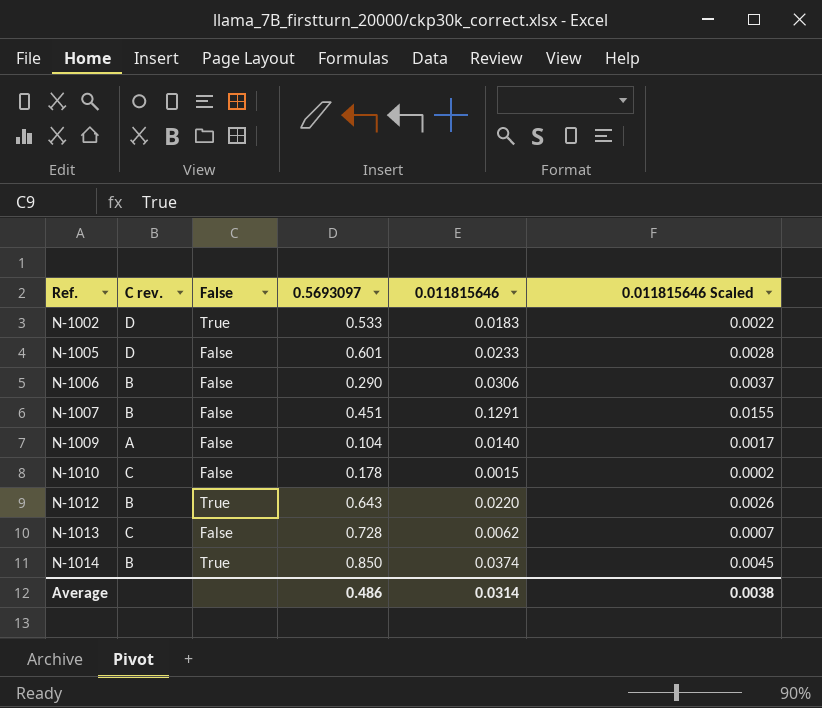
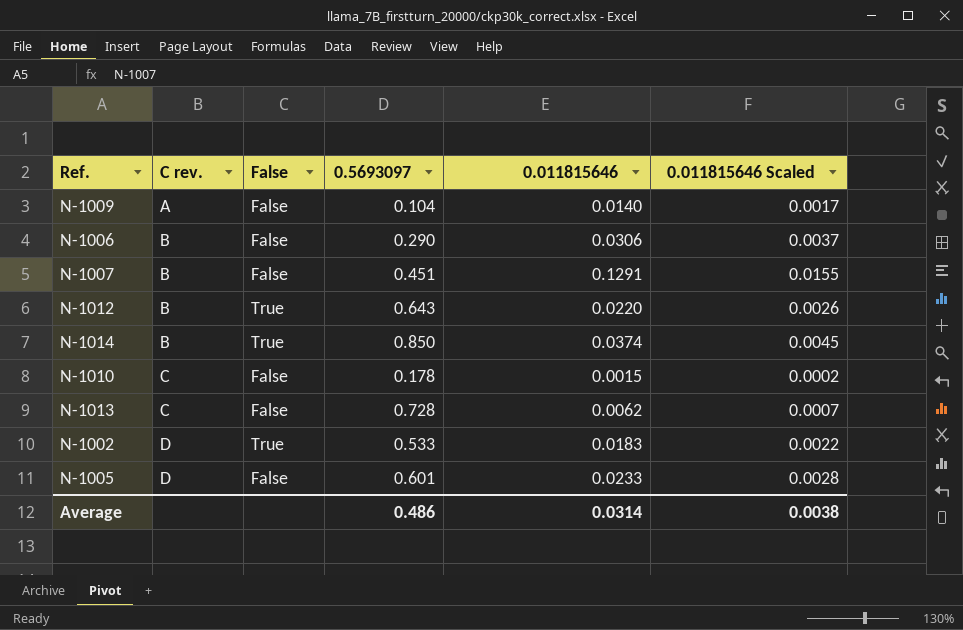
row order: Ref. ascending -> C rev. ascending

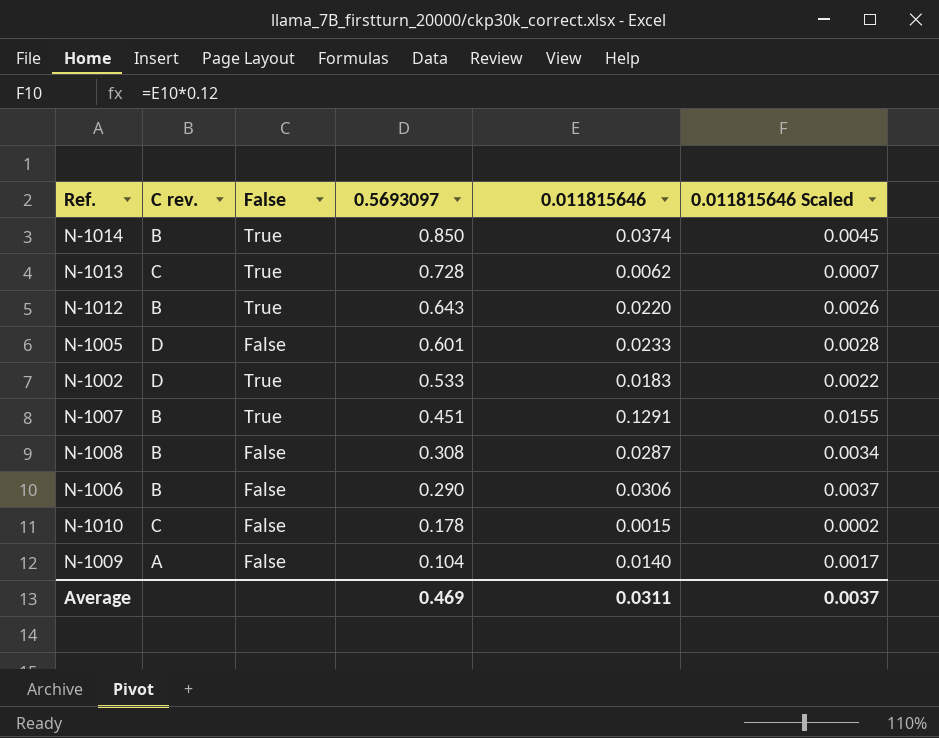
row order: C rev. ascending -> 0.5693097 descending
N-1013 | False: False -> True
N-1007 | False: False -> True
row N-1008: none -> B | False | 0.308 | 0.0287 | 0.0034
Average | 0.5693097: 0.486 -> 0.469
Average | 0.011815646: 0.0314 -> 0.0311
Average | 0.011815646 Scaled: 0.0038 -> 0.0037

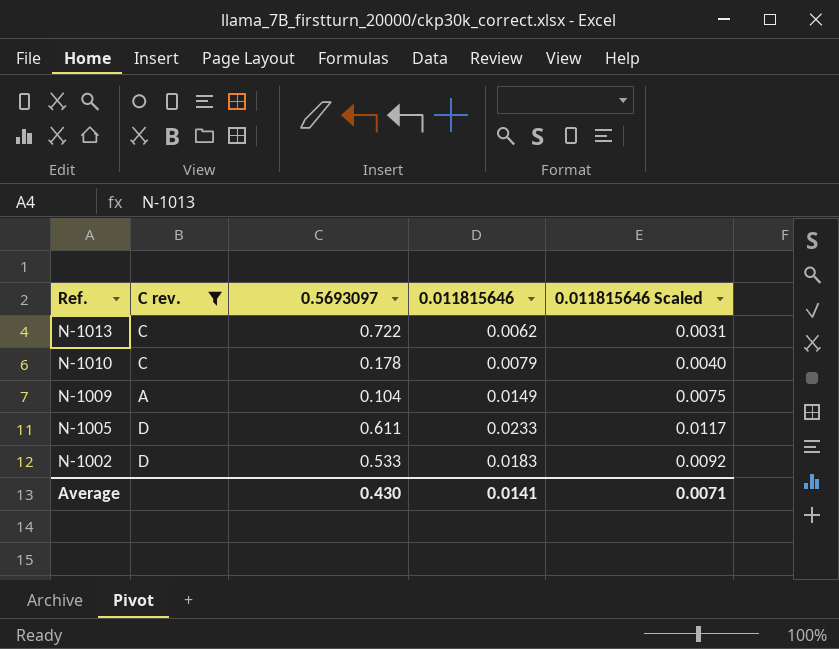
filter: none -> C rev. != B
row order: 0.5693097 descending -> Ref. descending
column False | position: 3 -> none
column 0.011815646 Scaled | formula: [0.011815646] * 0.12 -> [0.011815646] * 0.5
N-1013 | 0.5693097: 0.728 -> 0.722
N-1010 | 0.011815646: 0.0015 -> 0.0079
N-1009 | 0.011815646: 0.0140 -> 0.0149
N-1005 | 0.5693097: 0.601 -> 0.611
Average | 0.5693097: 0.469 -> 0.430
Average | 0.011815646: 0.0311 -> 0.0141
Average | 0.011815646 Scaled: 0.0037 -> 0.0071

